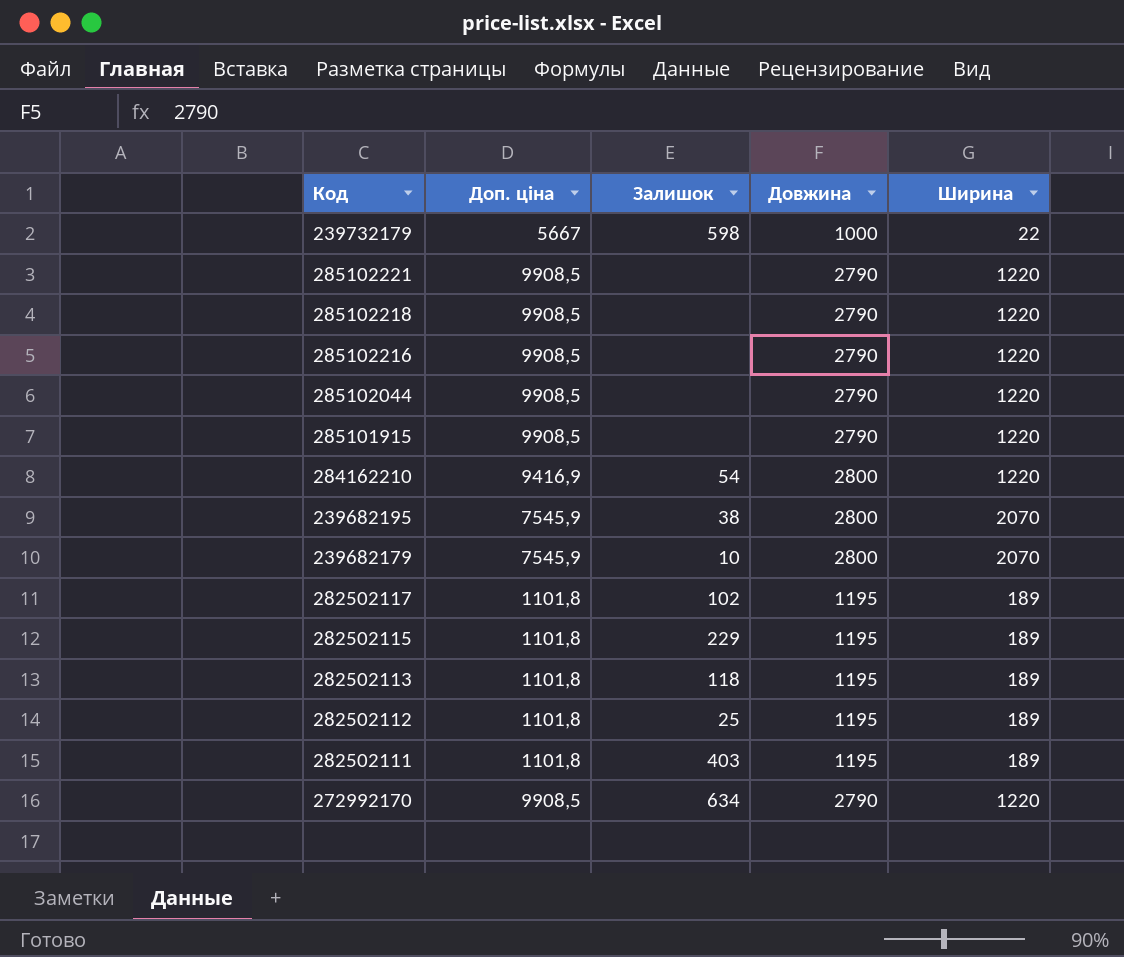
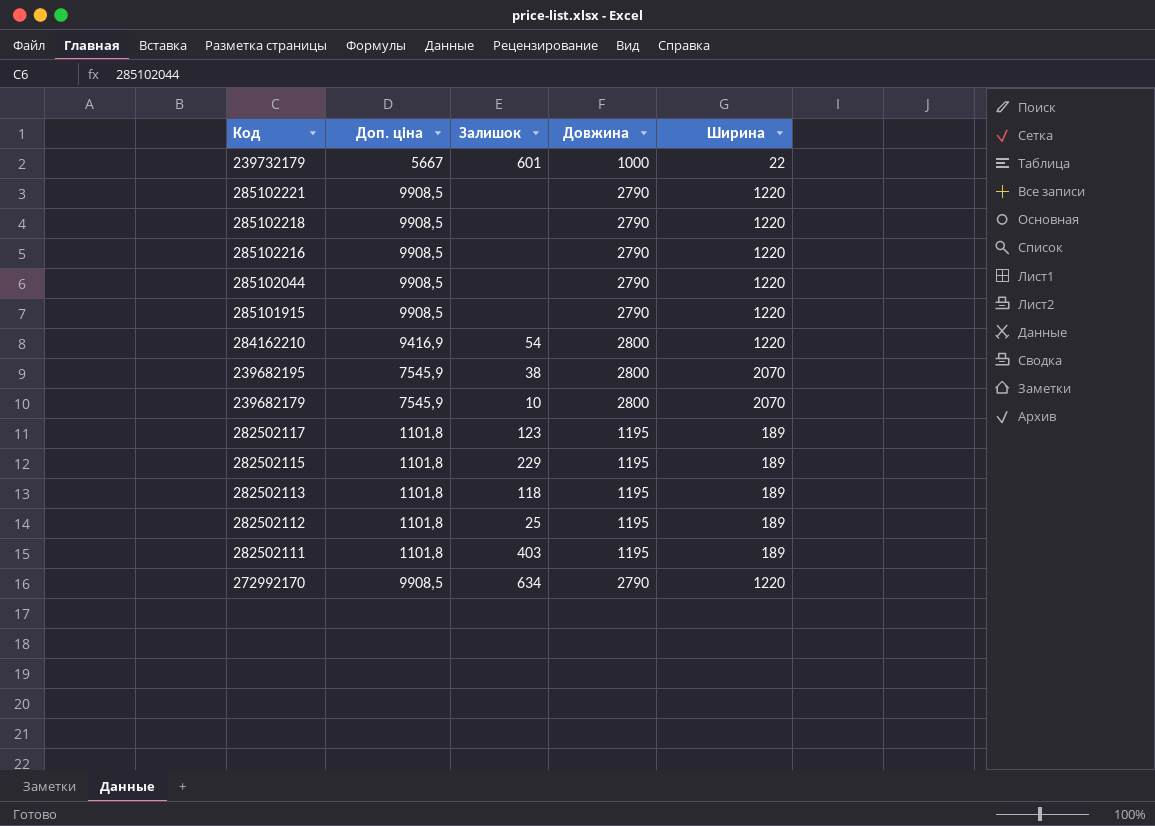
239732179 | Залишок: 598 -> 601
282502117 | Залишок: 102 -> 123

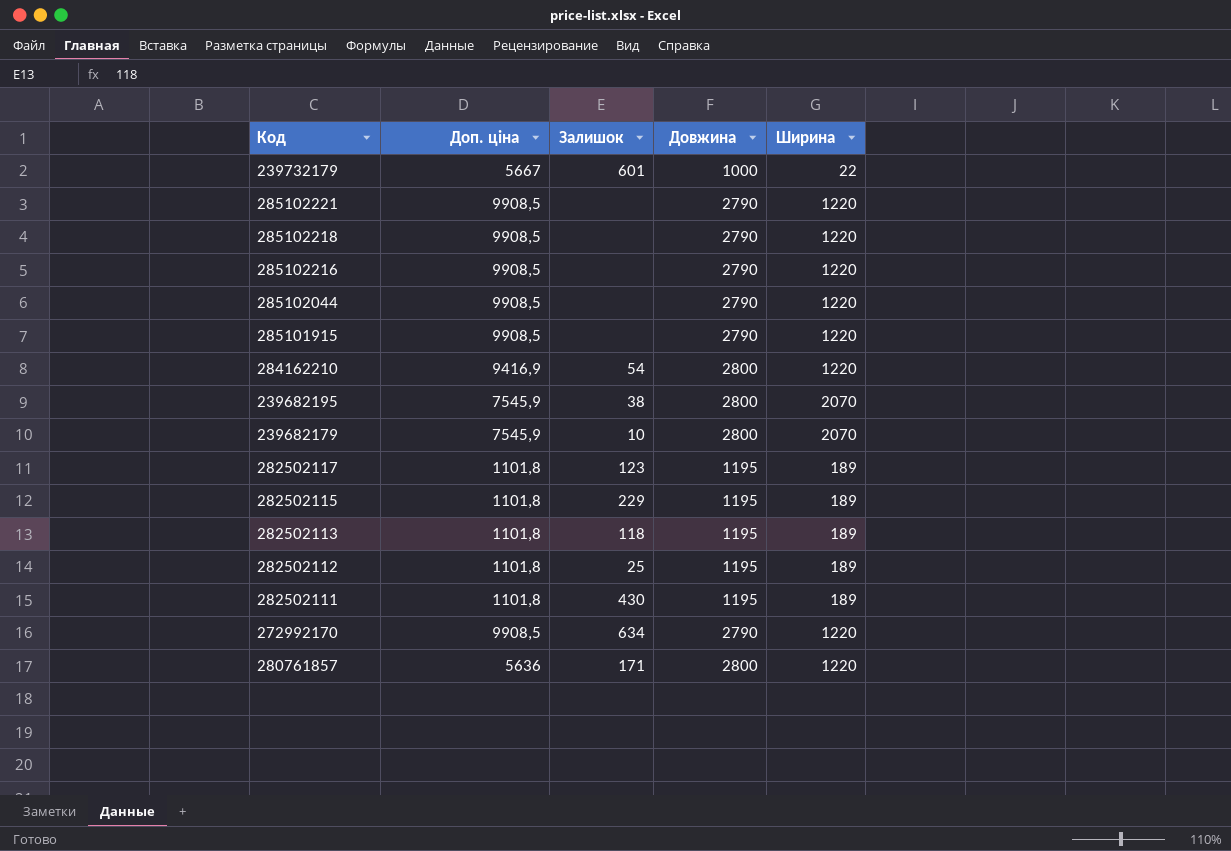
282502111 | Залишок: 403 -> 430
row 280761857: none -> 5636 | 171 | 2800 | 1220

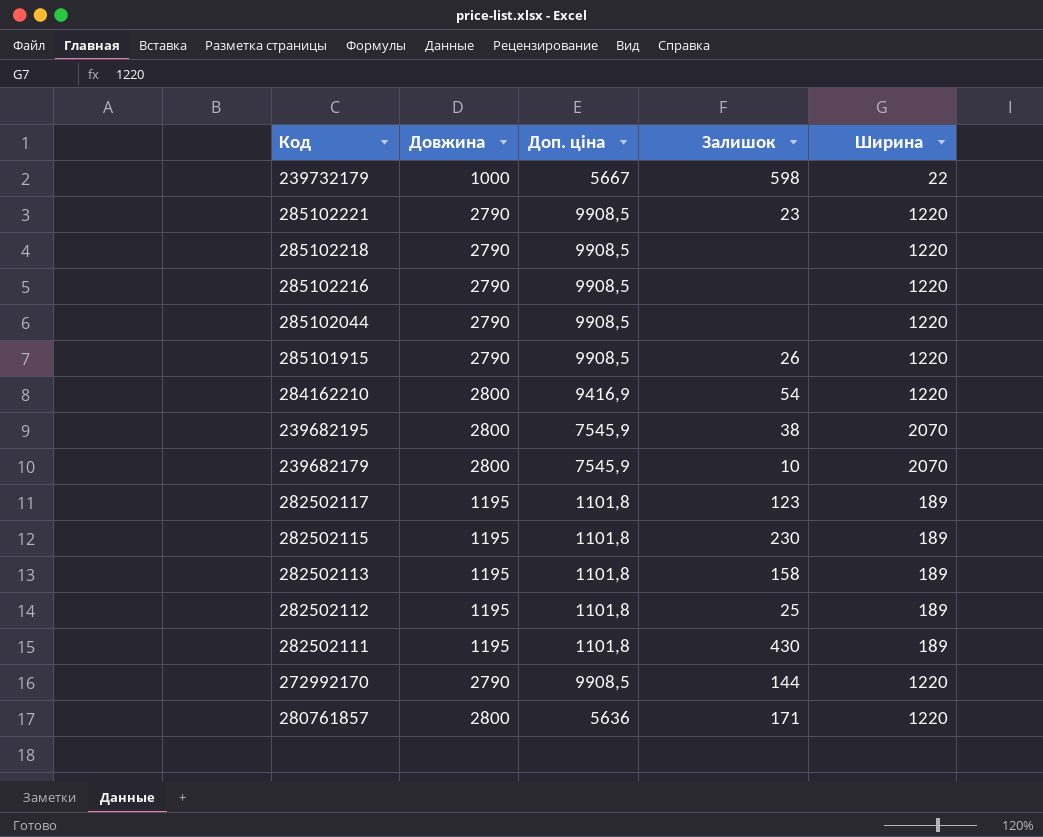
column Довжина | position: 4 -> 2
239732179 | Залишок: 601 -> 598
285102221 | Залишок: none -> 23
285101915 | Залишок: none -> 26
282502115 | Залишок: 229 -> 230
282502113 | Залишок: 118 -> 158
272992170 | Залишок: 634 -> 144

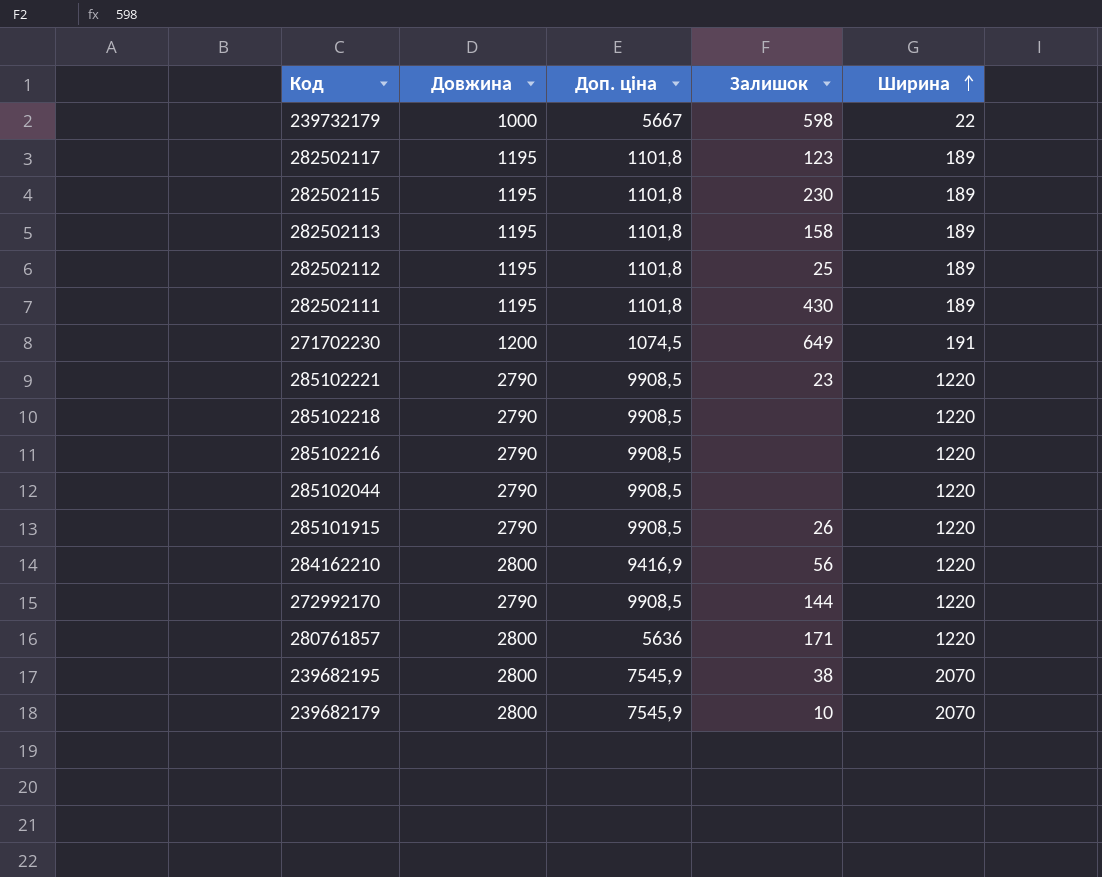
row order: none -> Ширина ascending
row 271702230: none -> 1200 | 1074,5 | 649 | 191
284162210 | Залишок: 54 -> 56

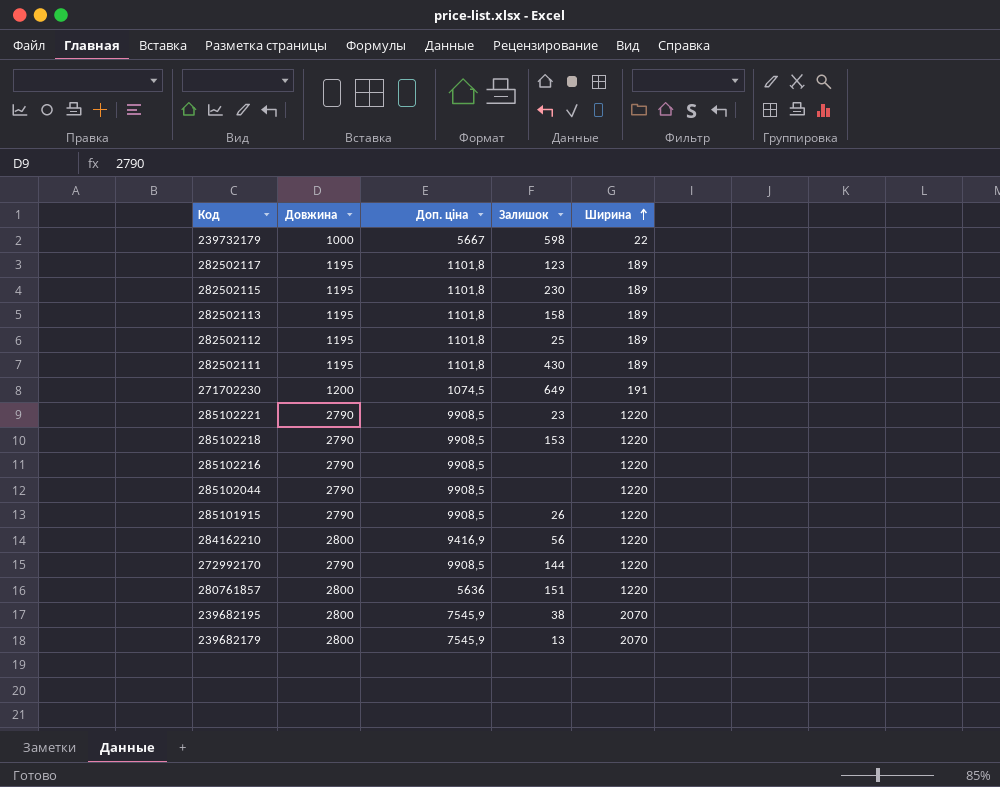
285102218 | Залишок: none -> 153
280761857 | Залишок: 171 -> 151
239682179 | Залишок: 10 -> 13

